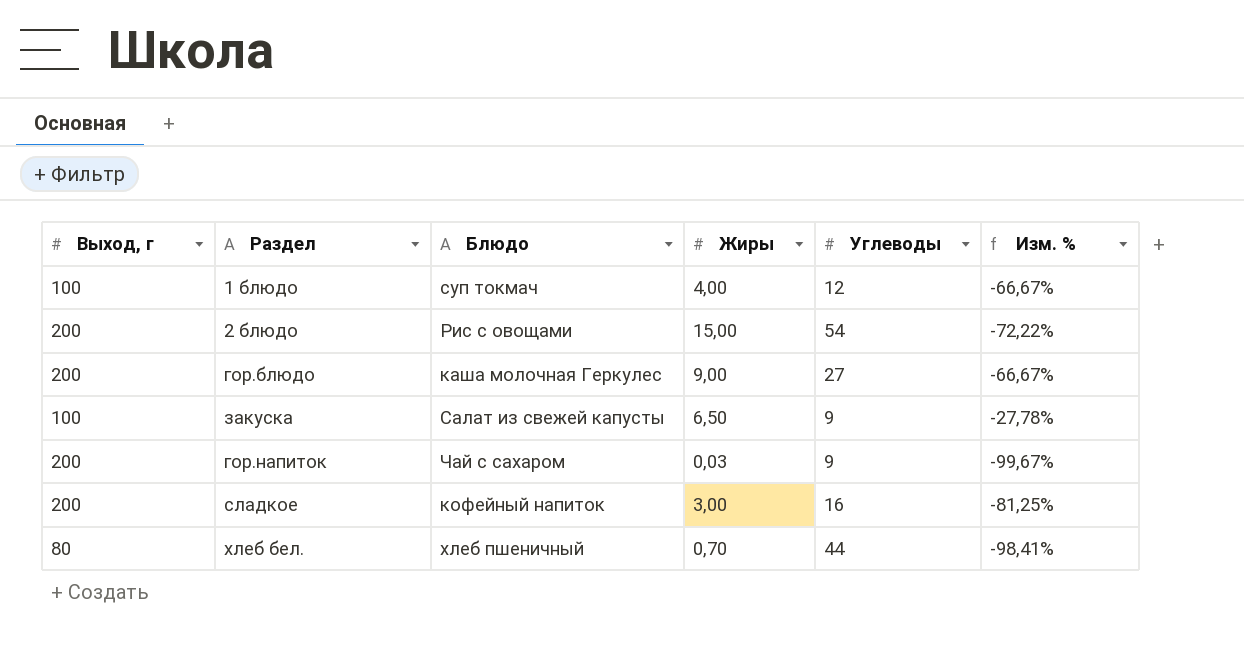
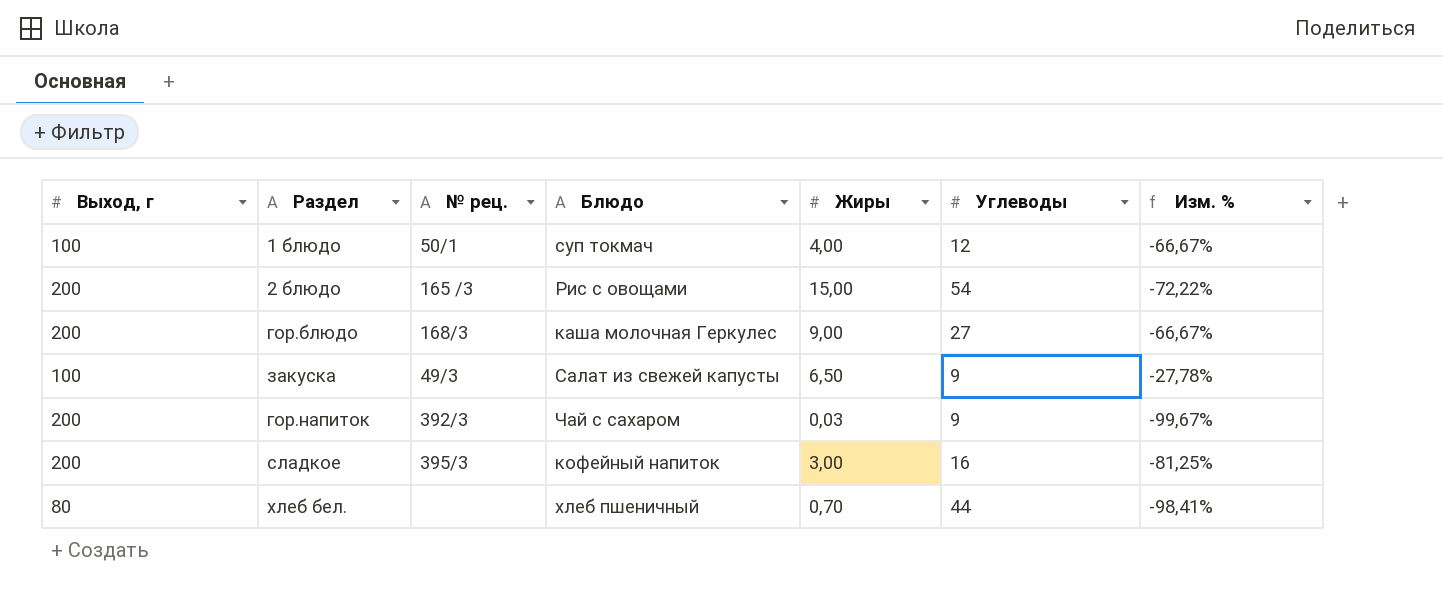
column № рец. | position: none -> 3

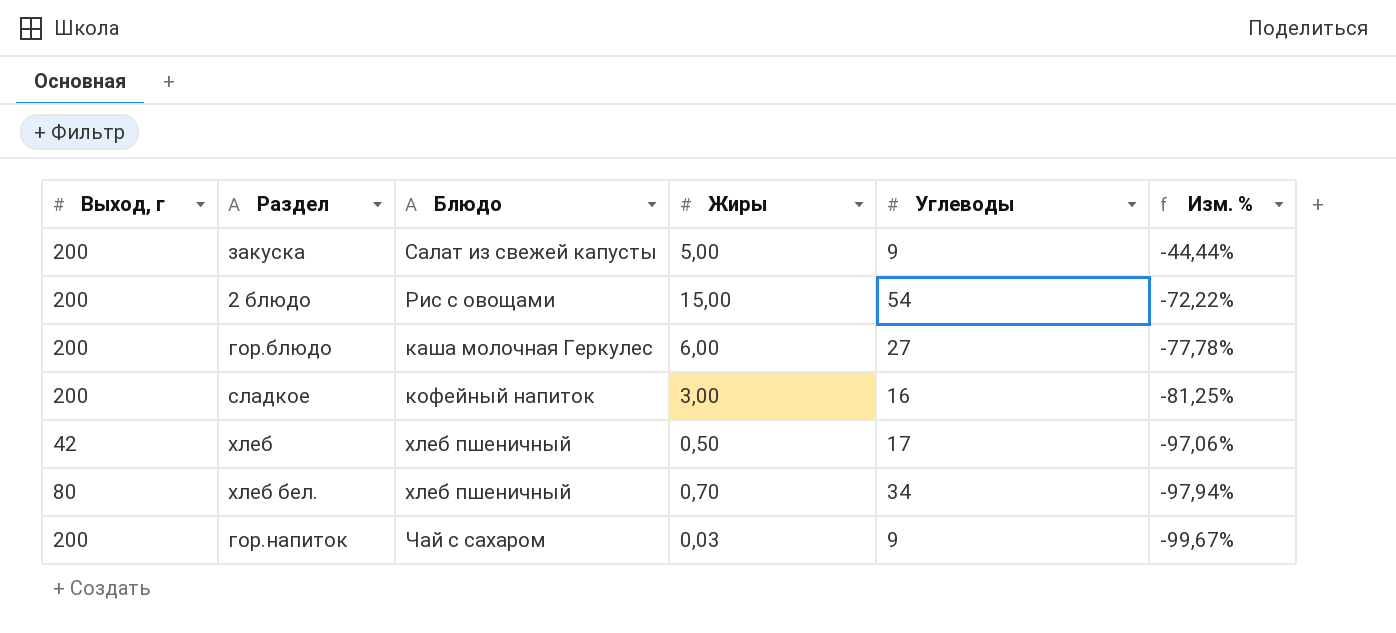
row order: none -> Изм. % descending
column № рец. | position: 3 -> none
row 1 блюдо: 100 | 50/1 | суп токмач | 4,00 | 12 | -66,67% -> none
закуска | Выход, г: 100 -> 200
закуска | Жиры: 6,50 -> 5,00
закуска | Изм. %: -27,78% -> -44,44%
гор.блюдо | Жиры: 9,00 -> 6,00
гор.блюдо | Изм. %: -66,67% -> -77,78%
row хлеб: none -> 42 | хлеб пшеничный | 0,50 | 17 | -97,06%
хлеб бел. | Углеводы: 44 -> 34
хлеб бел. | Изм. %: -98,41% -> -97,94%

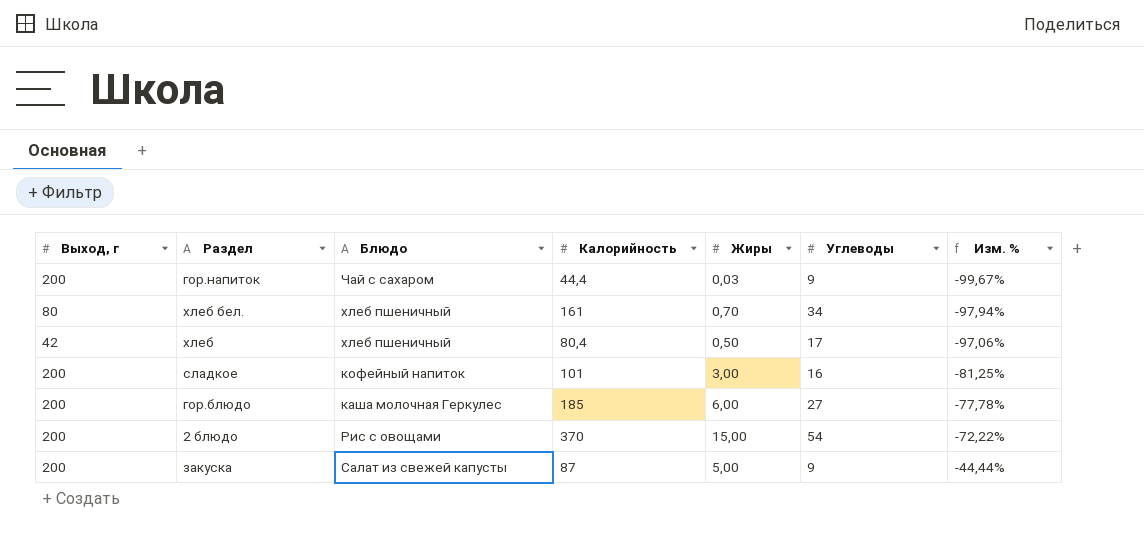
row order: Изм. % descending -> Изм. % ascending
column Калорийность | position: none -> 4

